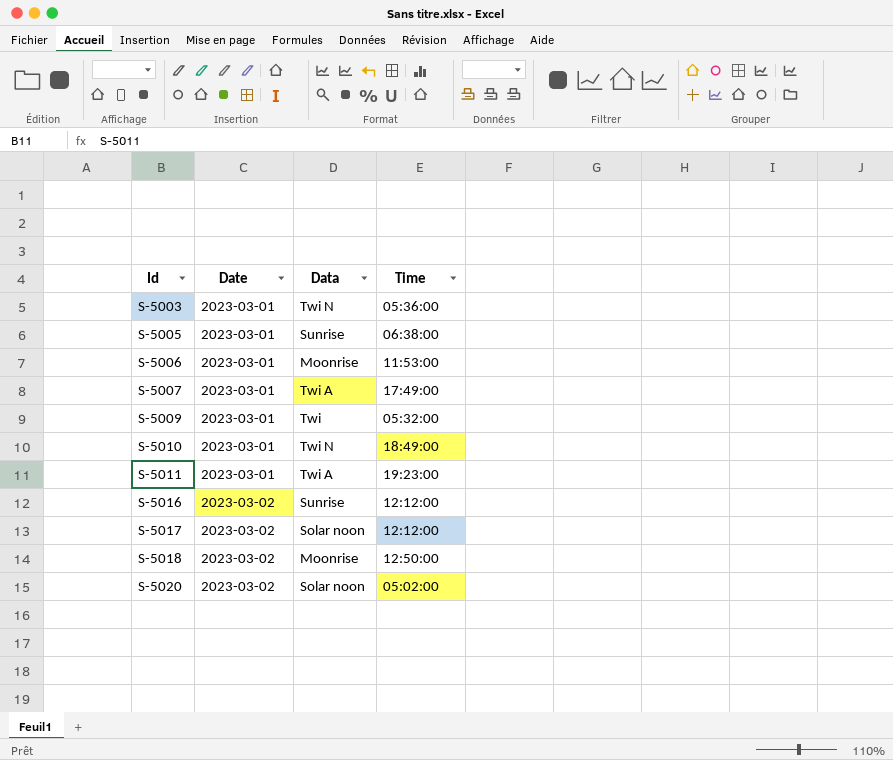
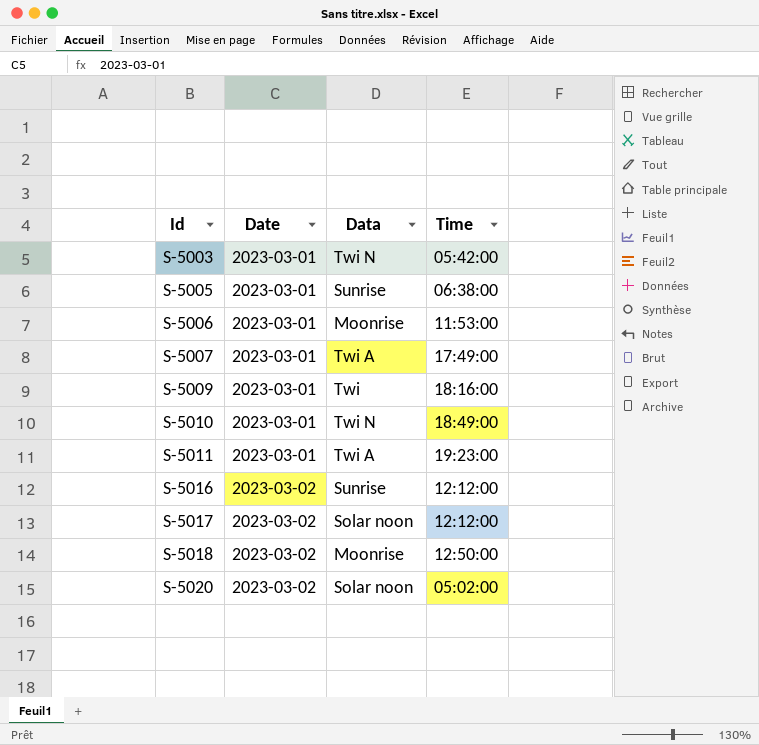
S-5003 | Time: 05:36:00 -> 05:42:00
S-5009 | Time: 05:32:00 -> 18:16:00

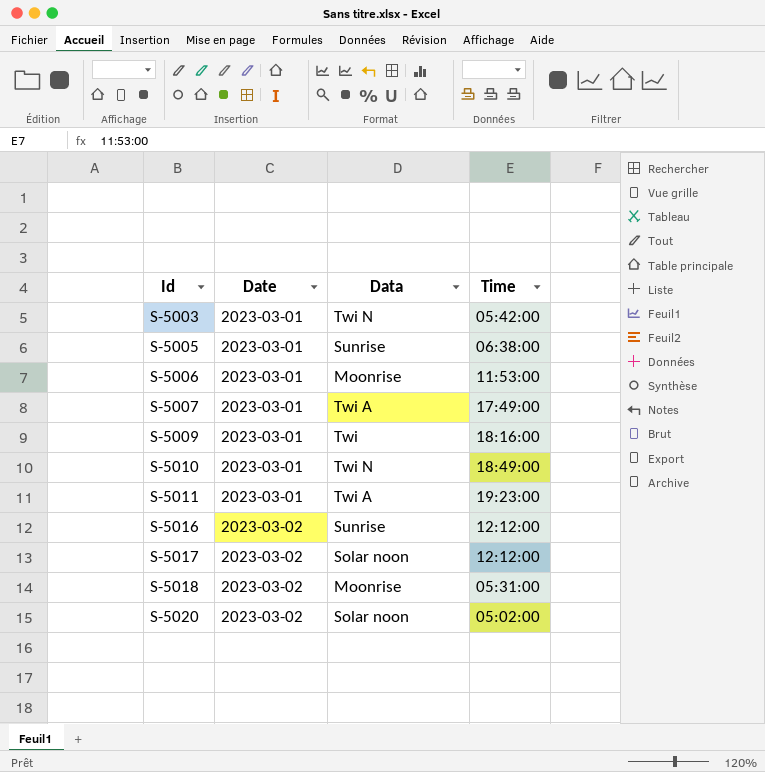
S-5018 | Time: 12:50:00 -> 05:31:00

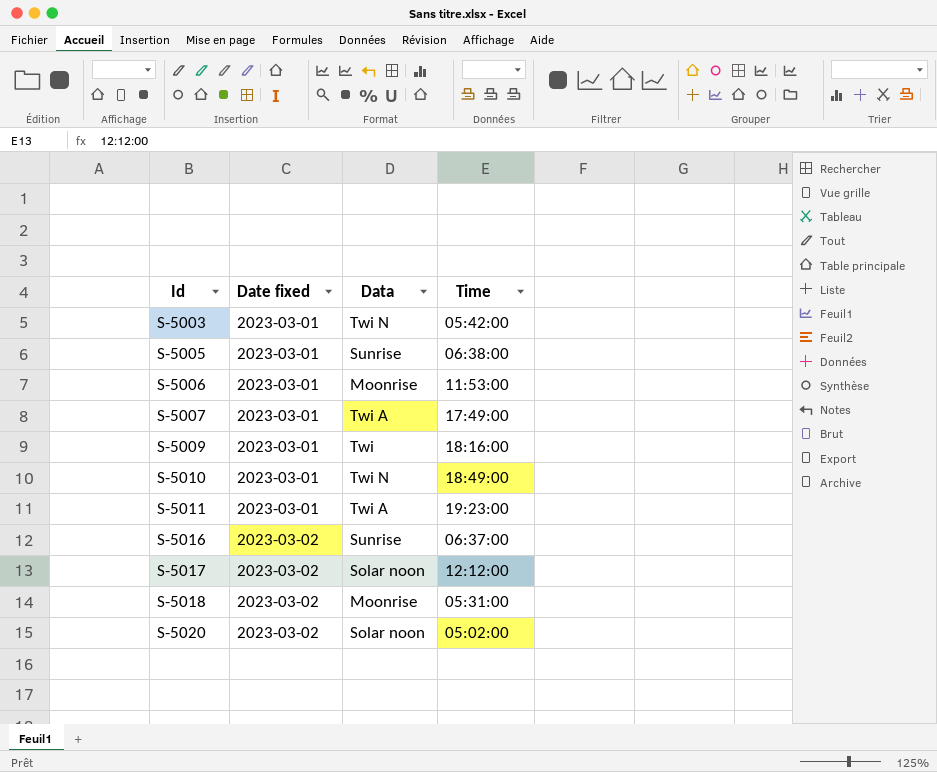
column name: Date -> Date fixed
S-5016 | Time: 12:12:00 -> 06:37:00

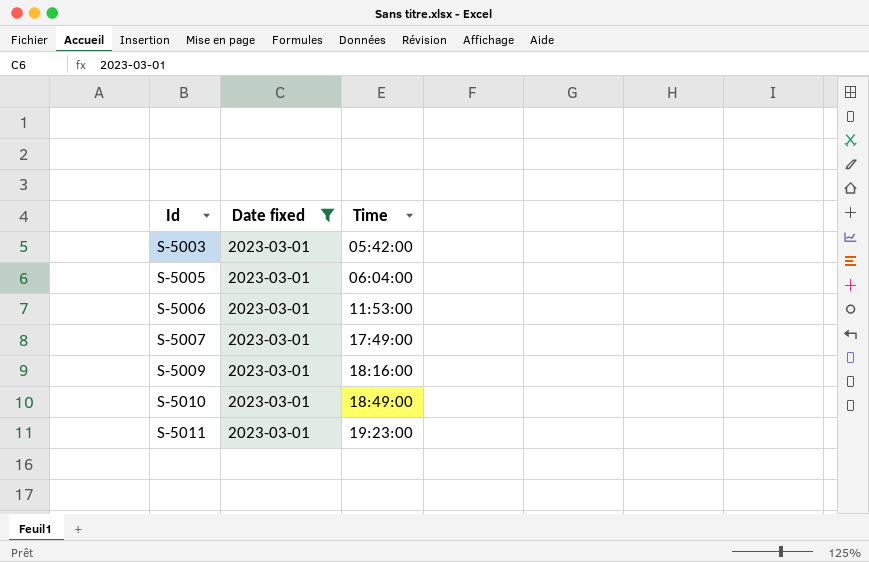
filter: none -> Date fixed = 2023-03-01
column Data | position: 3 -> none
S-5005 | Time: 06:38:00 -> 06:04:00

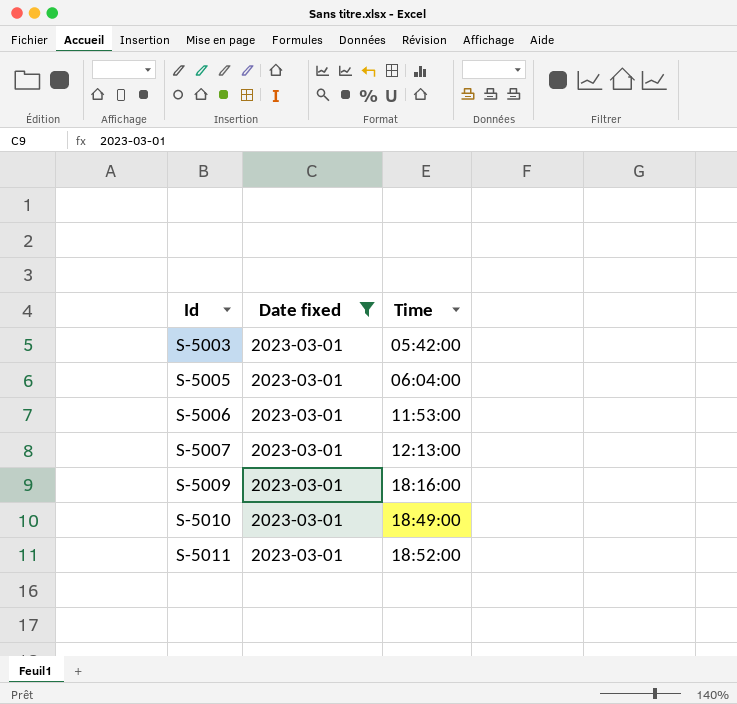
S-5007 | Time: 17:49:00 -> 12:13:00
S-5011 | Time: 19:23:00 -> 18:52:00

